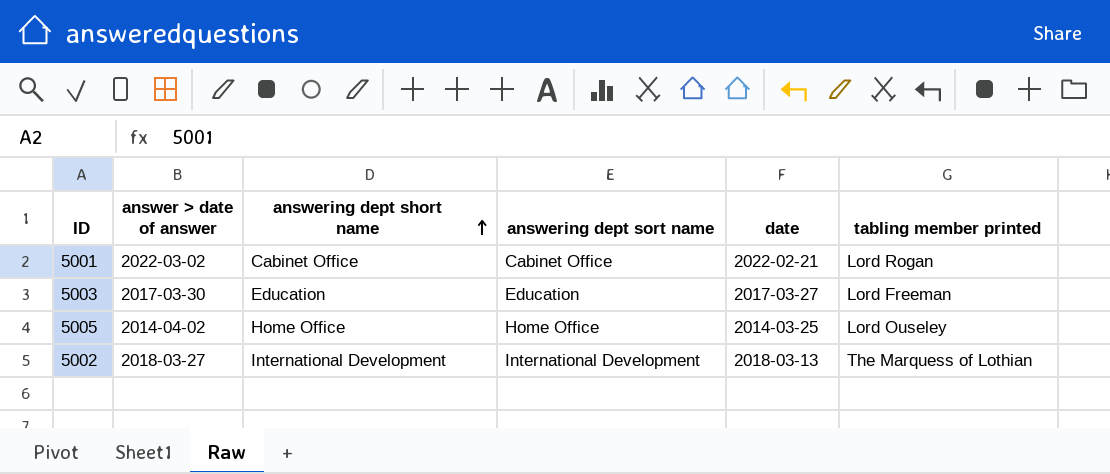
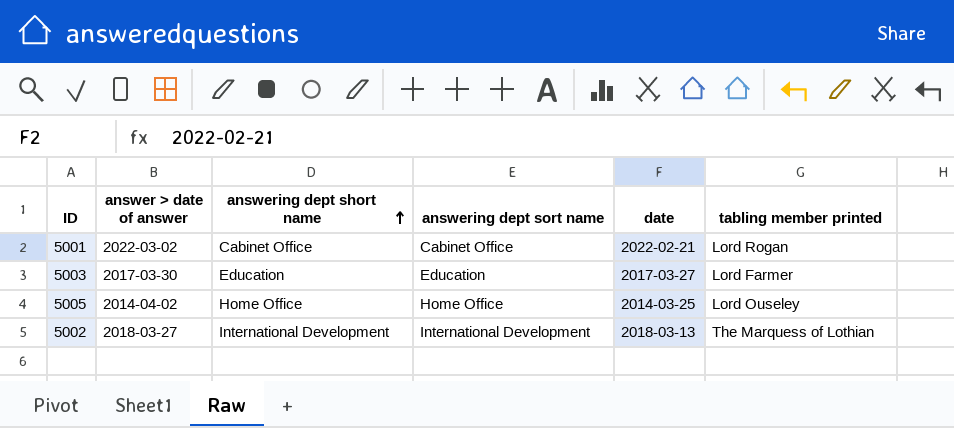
5003 | tabling member printed: Lord Freeman -> Lord Farmer

